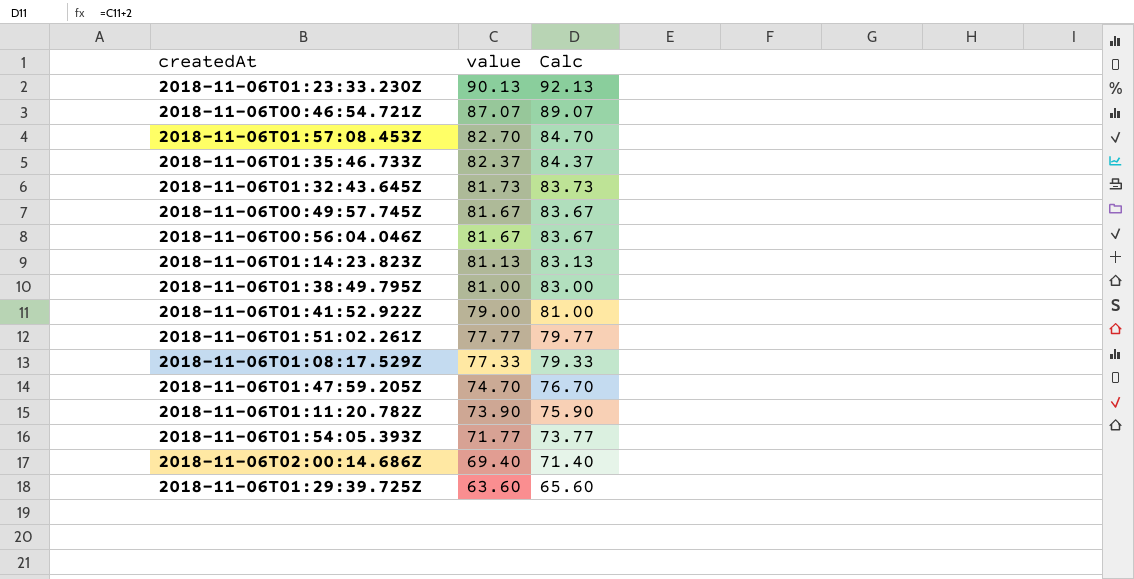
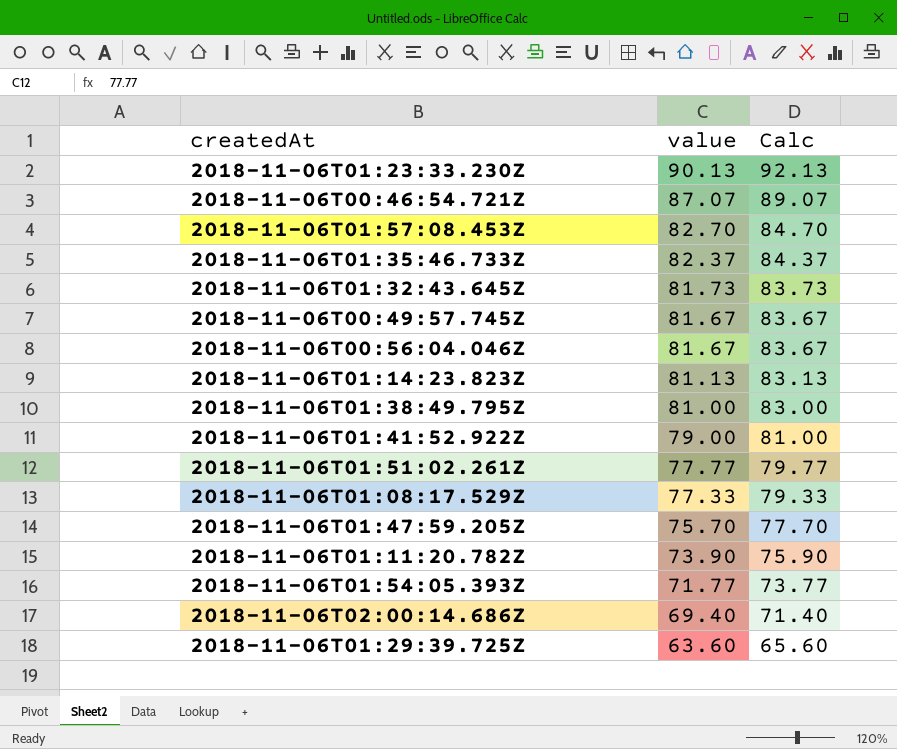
2018-11-06T01:47:59.205Z | value: 74.70 -> 75.70
2018-11-06T01:47:59.205Z | Calc: 76.70 -> 77.70

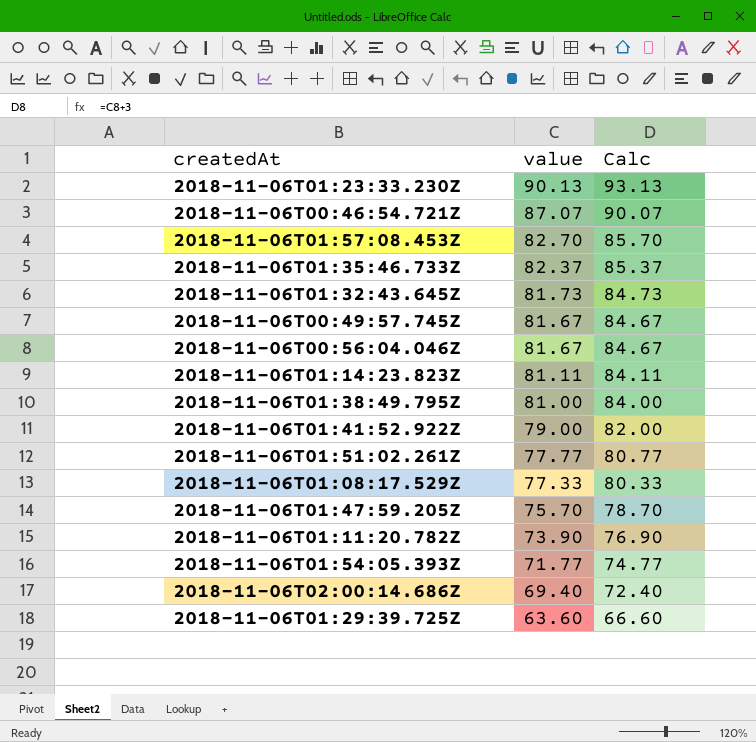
column Calc | formula: [value] + 2 -> [value] + 3
2018-11-06T01:14:23.823Z | value: 81.13 -> 81.11

